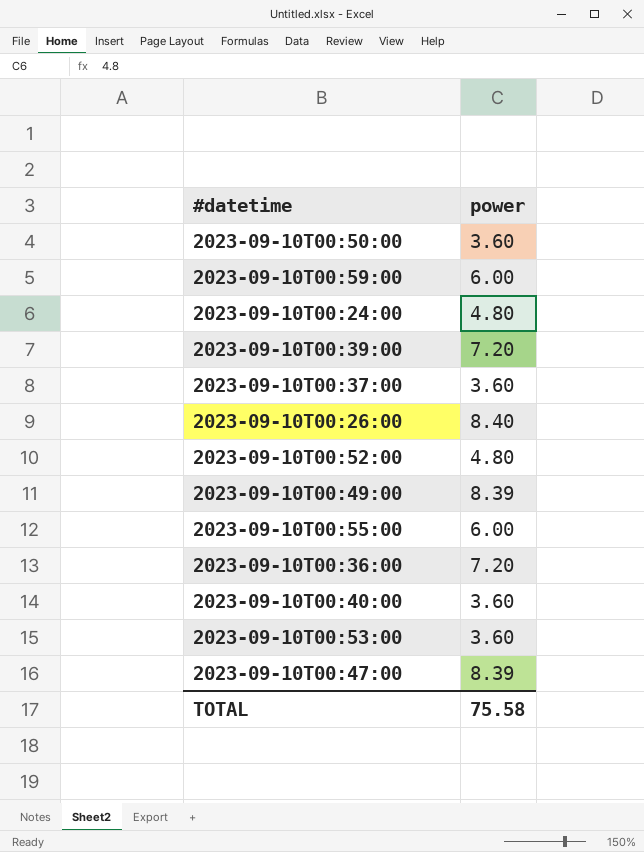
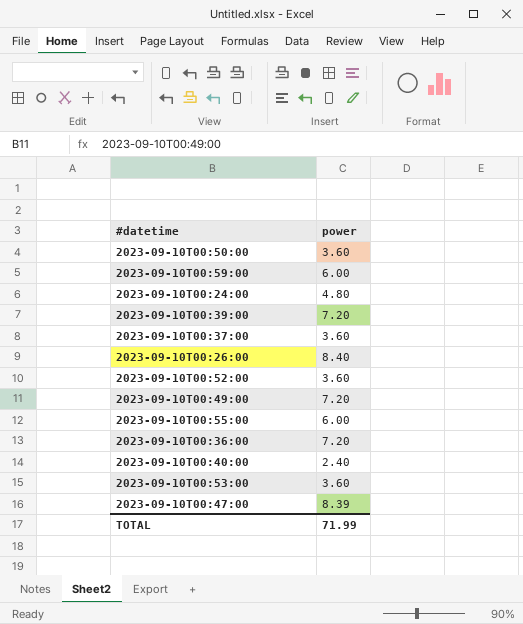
2023-09-10T00:52:00 | power: 4.80 -> 3.60
2023-09-10T00:49:00 | power: 8.39 -> 7.20
2023-09-10T00:40:00 | power: 3.60 -> 2.40
TOTAL | power: 75.58 -> 71.99

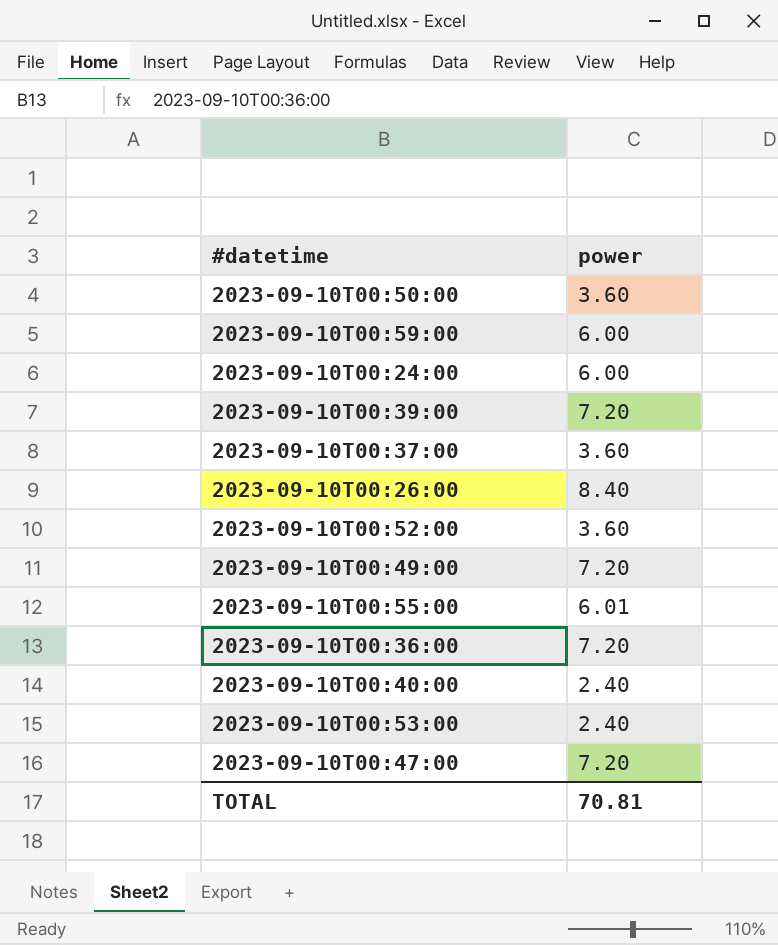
2023-09-10T00:24:00 | power: 4.80 -> 6.00
2023-09-10T00:55:00 | power: 6.00 -> 6.01
2023-09-10T00:53:00 | power: 3.60 -> 2.40
2023-09-10T00:47:00 | power: 8.39 -> 7.20
TOTAL | power: 71.99 -> 70.81

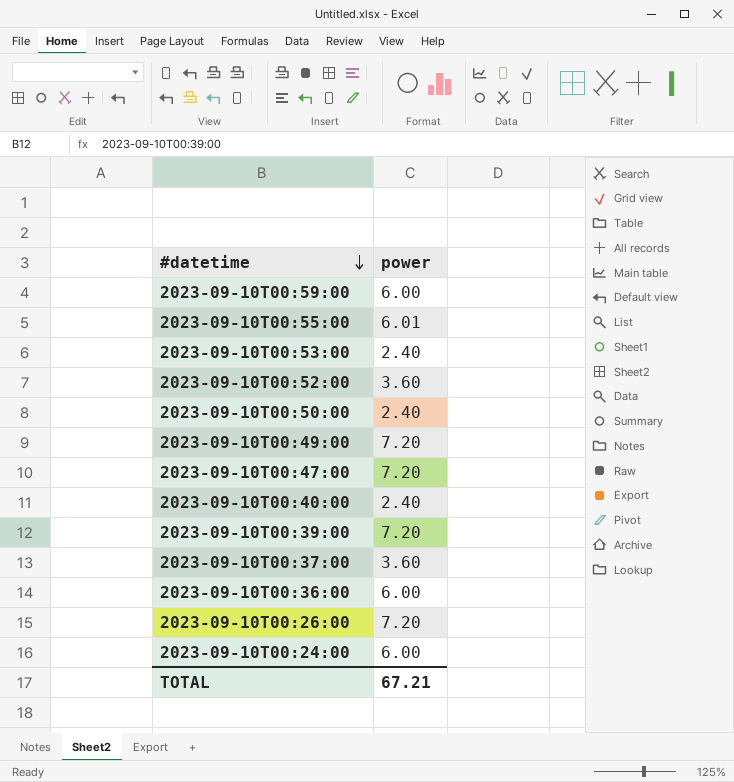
row order: none -> #datetime descending
2023-09-10T00:50:00 | power: 3.60 -> 2.40
2023-09-10T00:36:00 | power: 7.20 -> 6.00
2023-09-10T00:26:00 | power: 8.40 -> 7.20
TOTAL | power: 70.81 -> 67.21

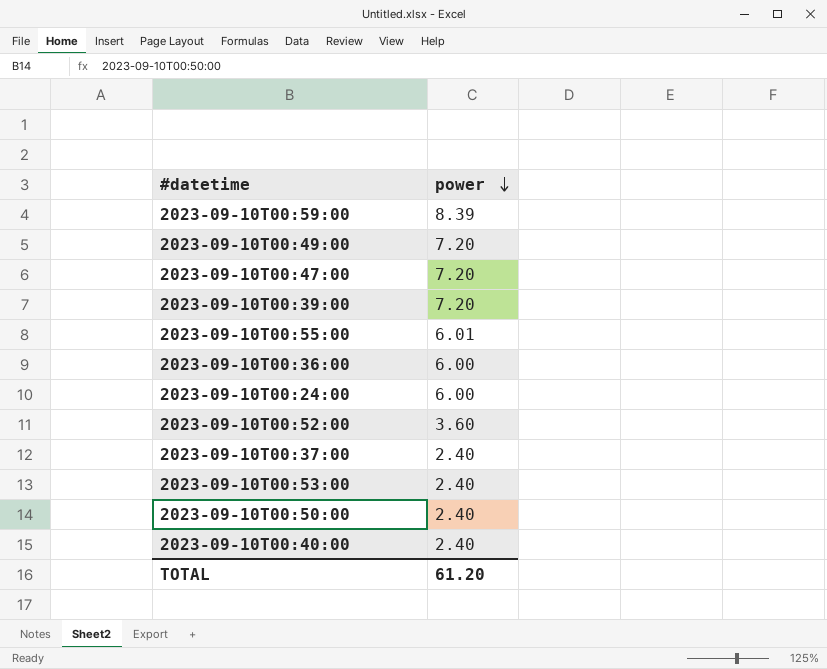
row order: #datetime descending -> power descending
row 2023-09-10T00:26:00: 7.20 -> none
2023-09-10T00:59:00 | power: 6.00 -> 8.39
2023-09-10T00:37:00 | power: 3.60 -> 2.40
TOTAL | power: 67.21 -> 61.20

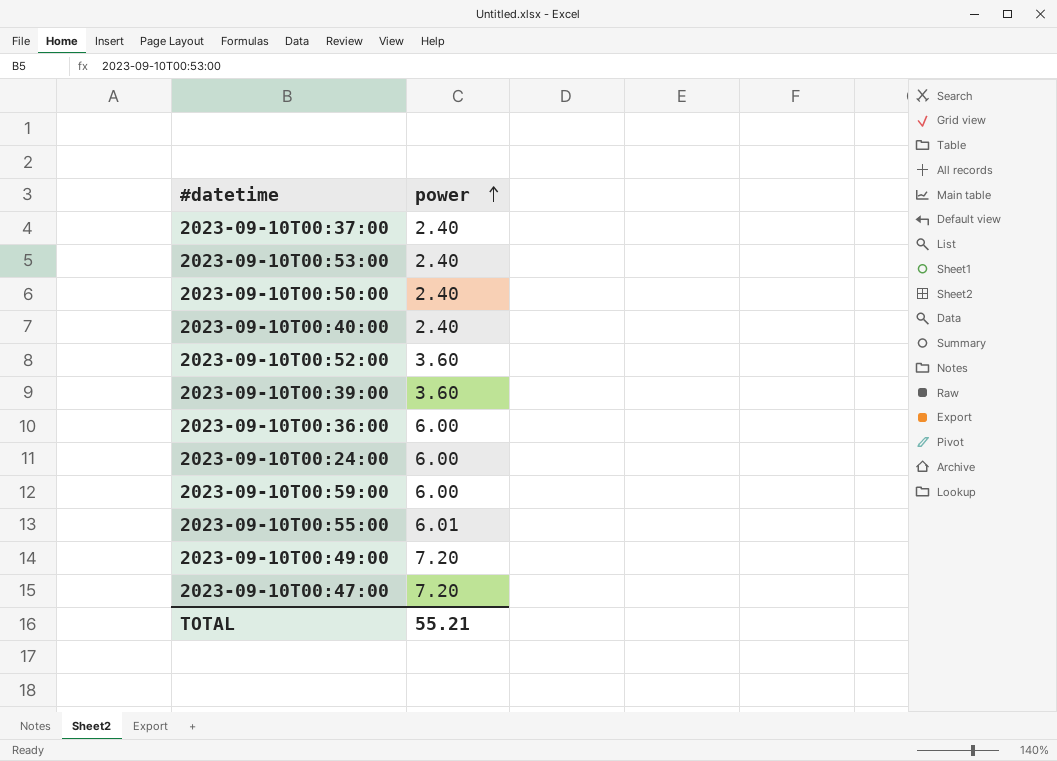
row order: power descending -> power ascending
2023-09-10T00:39:00 | power: 7.20 -> 3.60
2023-09-10T00:59:00 | power: 8.39 -> 6.00
TOTAL | power: 61.20 -> 55.21

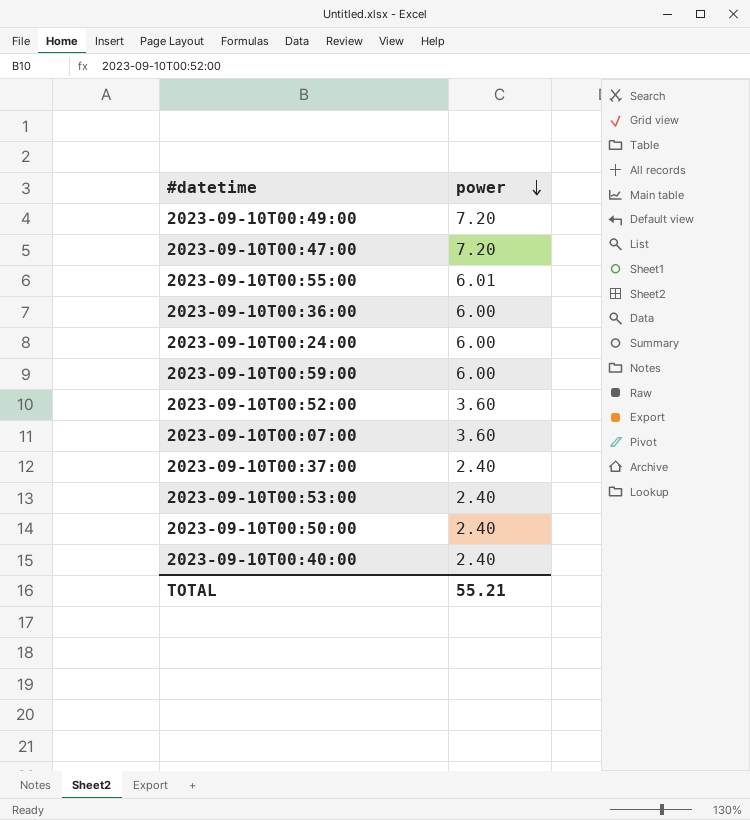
row order: power ascending -> power descending
row 2023-09-10T00:39:00: 3.60 -> none
row 2023-09-10T00:07:00: none -> 3.60

